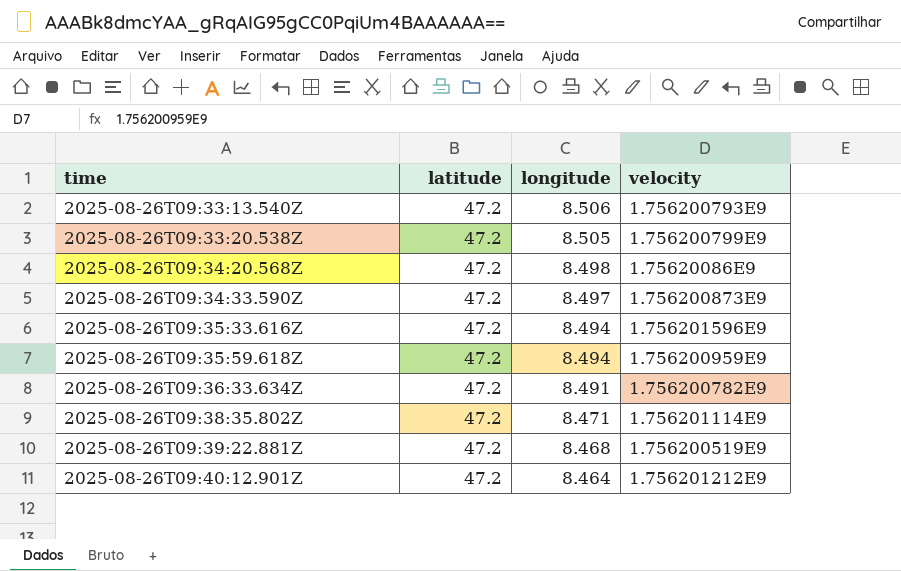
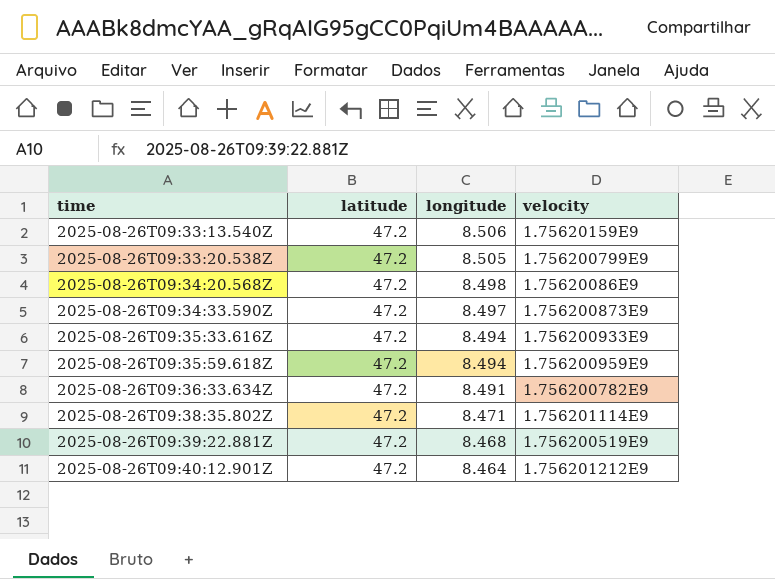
2025-08-26T09:33:13.540Z | velocity: 1.756200793E9 -> 1.75620159E9
2025-08-26T09:35:33.616Z | velocity: 1.756201596E9 -> 1.756200933E9

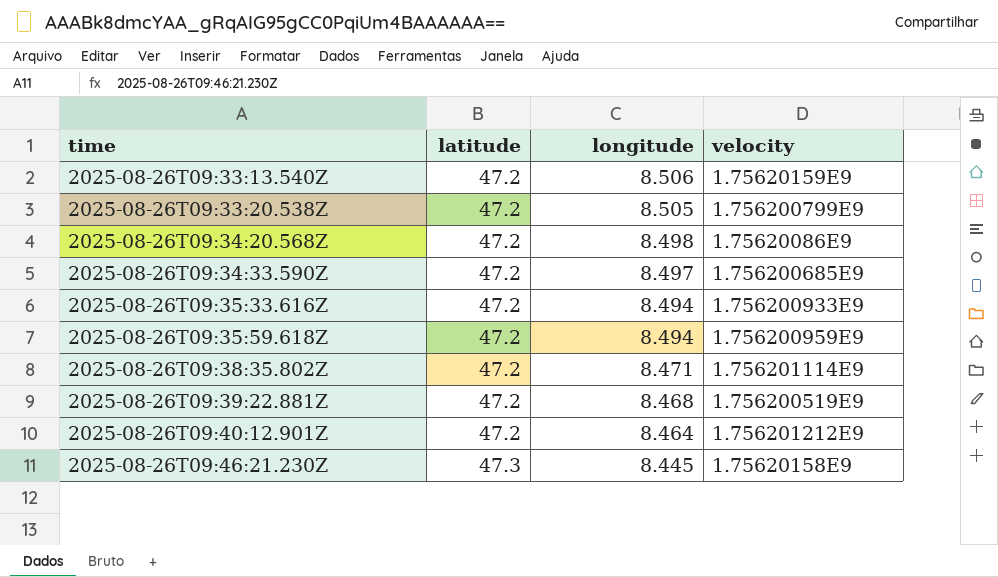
row 2025-08-26T09:36:33.634Z: 47.2 | 8.491 | 1.756200782E9 -> none
2025-08-26T09:34:33.590Z | velocity: 1.756200873E9 -> 1.756200685E9
row 2025-08-26T09:46:21.230Z: none -> 47.3 | 8.445 | 1.75620158E9

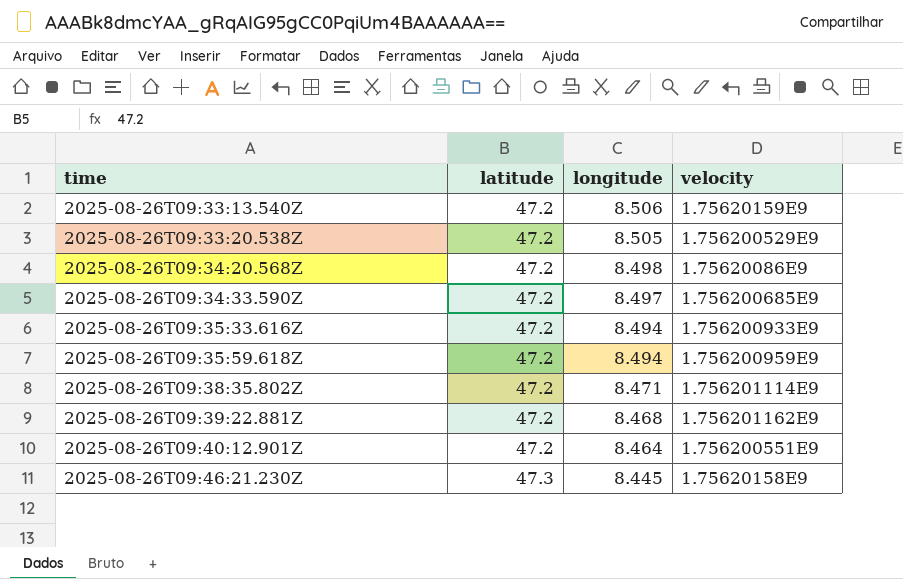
2025-08-26T09:33:20.538Z | velocity: 1.756200799E9 -> 1.756200529E9
2025-08-26T09:39:22.881Z | velocity: 1.756200519E9 -> 1.756201162E9
2025-08-26T09:40:12.901Z | velocity: 1.756201212E9 -> 1.756200551E9

